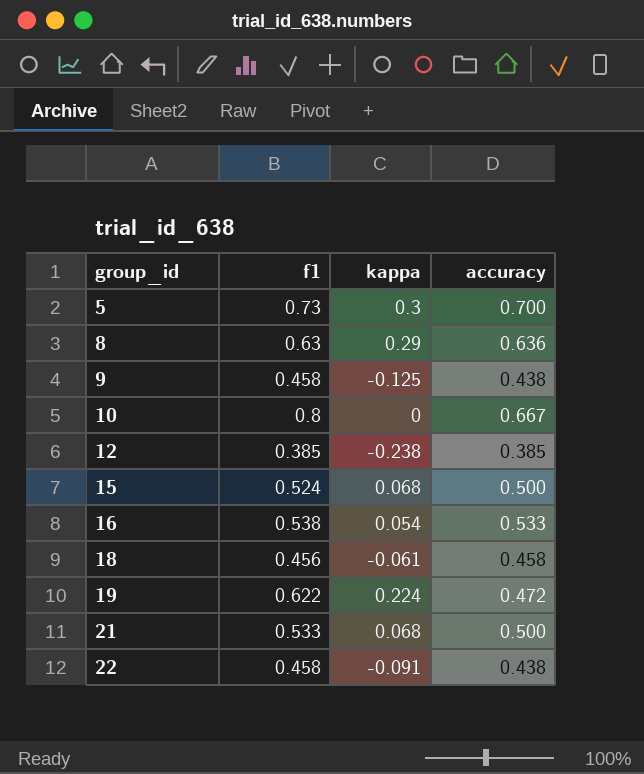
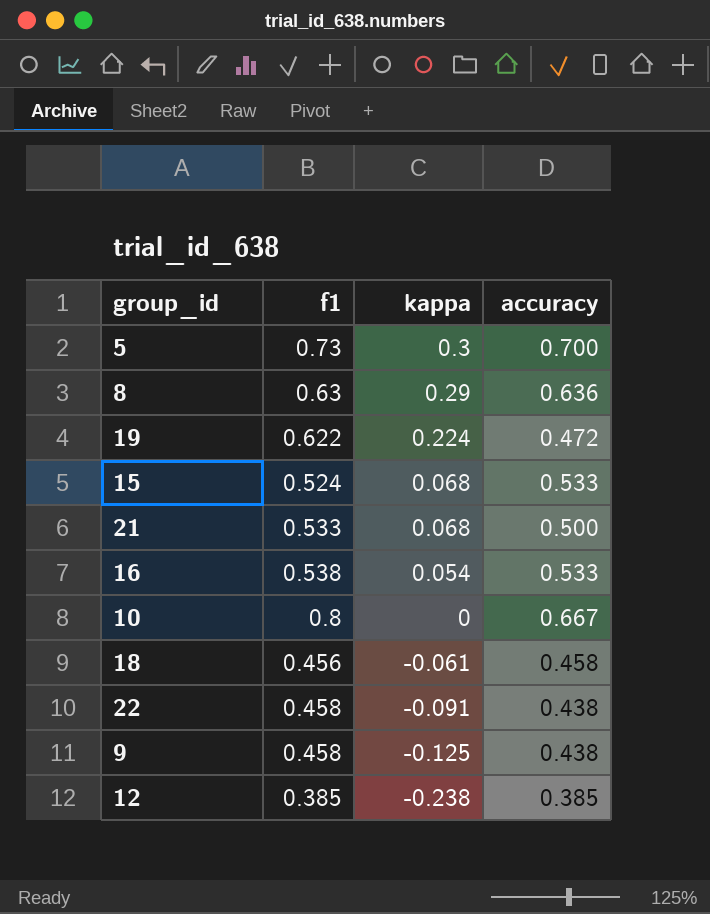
row order: group_id ascending -> kappa descending
15 | accuracy: 0.500 -> 0.533

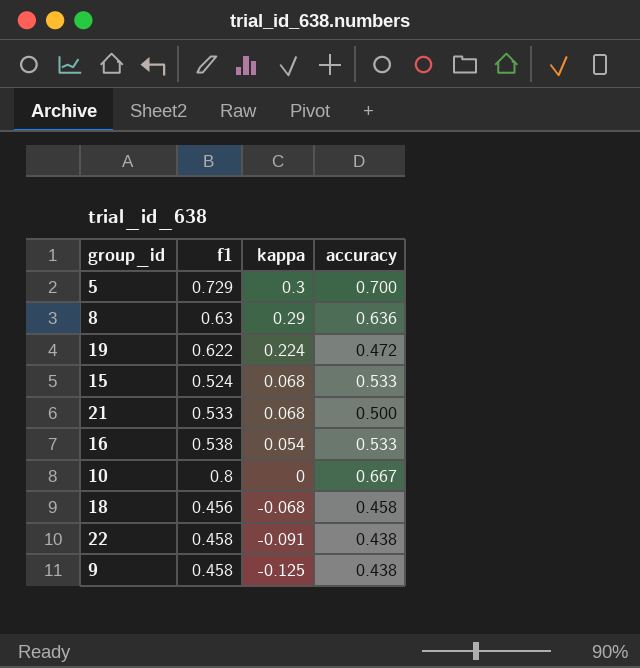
row 12: 0.385 | -0.238 | 0.385 -> none
5 | f1: 0.73 -> 0.729
18 | kappa: -0.061 -> -0.068

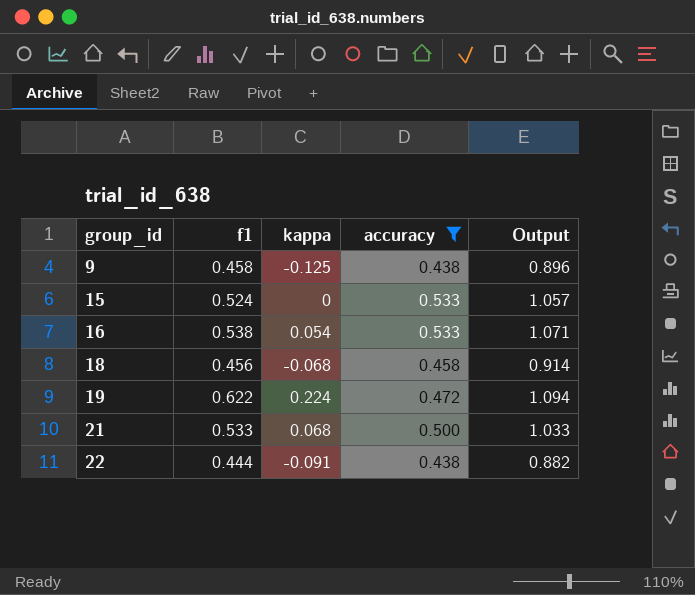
filter: none -> accuracy <= 0.533
row order: kappa descending -> group_id ascending
column Output | formula: none -> [f1] + [accuracy]
15 | kappa: 0.068 -> 0
22 | f1: 0.458 -> 0.444

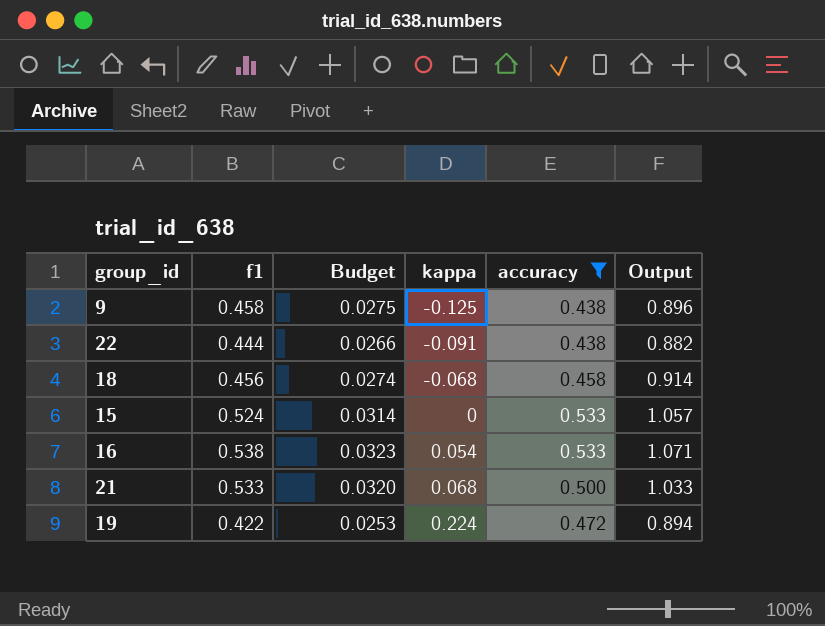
row order: group_id ascending -> kappa ascending
column Budget | formula: none -> [f1] * 0.06
19 | f1: 0.622 -> 0.422
19 | Output: 1.094 -> 0.894

